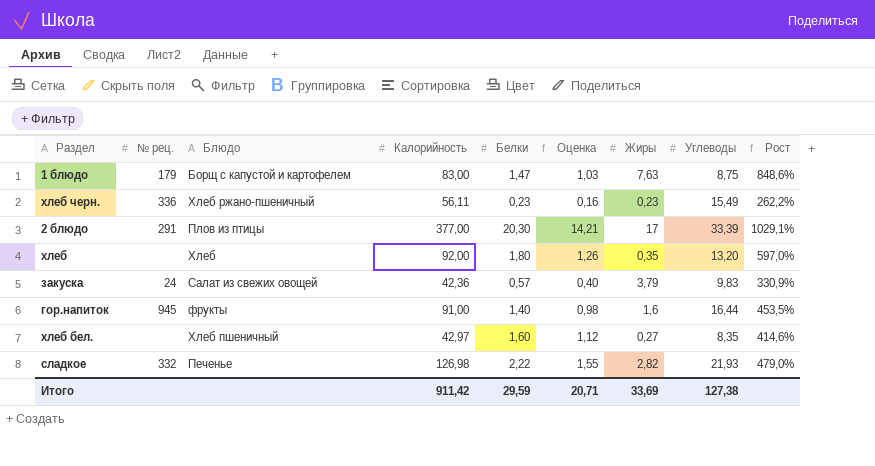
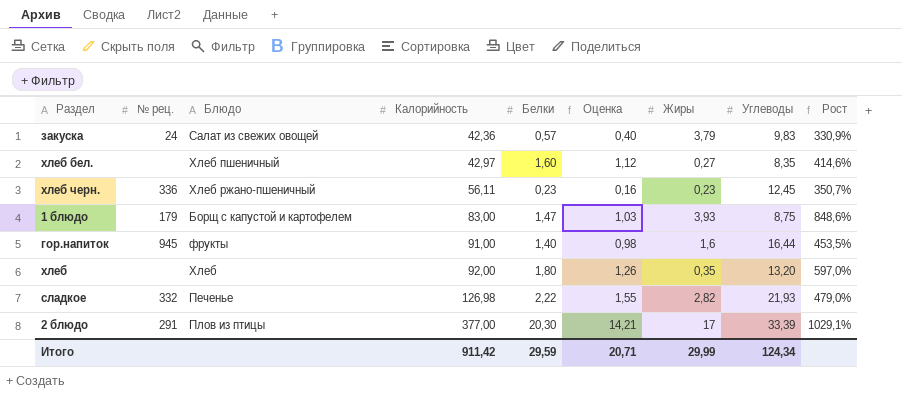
row order: none -> Калорийность ascending
хлеб черн. | Углеводы: 15,49 -> 12,45
хлеб черн. | Рост: 262,2% -> 350,7%
1 блюдо | Жиры: 7,63 -> 3,93
Итого | Жиры: 33,69 -> 29,99
Итого | Углеводы: 127,38 -> 124,34

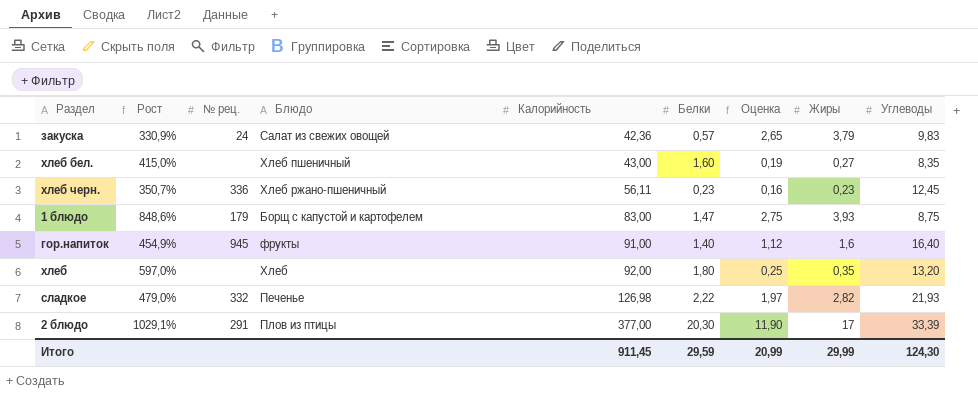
column Рост | position: 9 -> 2
column Оценка | formula: [Белки] * 0,7 -> [Жиры] * 0,7
хлеб бел. | Рост: 414,6% -> 415,0%
хлеб бел. | Калорийность: 42,97 -> 43,00
гор.напиток | Рост: 453,5% -> 454,9%
гор.напиток | Углеводы: 16,44 -> 16,40
Итого | Калорийность: 911,42 -> 911,45
Итого | Оценка: 20,71 -> 20,99
Итого | Углеводы: 124,34 -> 124,30

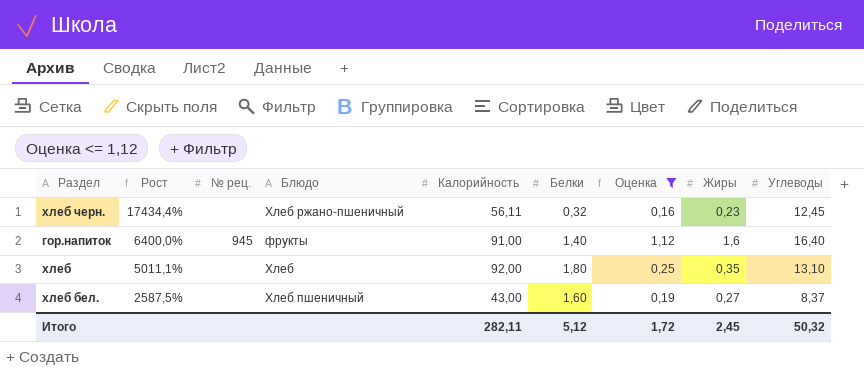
filter: none -> Оценка <= 1,12
row order: Калорийность ascending -> Рост descending
column Рост | formula: ([Калорийность] - [Углеводы]) / [Углеводы] -> ([Калорийность] - [Белки]) / [Белки]
хлеб черн. | № рец.: 336 -> none
хлеб черн. | Белки: 0,23 -> 0,32
хлеб | Углеводы: 13,20 -> 13,10
хлеб бел. | Углеводы: 8,35 -> 8,37
Итого | Калорийность: 911,45 -> 282,11
Итого | Белки: 29,59 -> 5,12
Итого | Оценка: 20,99 -> 1,72
Итого | Жиры: 29,99 -> 2,45
Итого | Углеводы: 124,30 -> 50,32

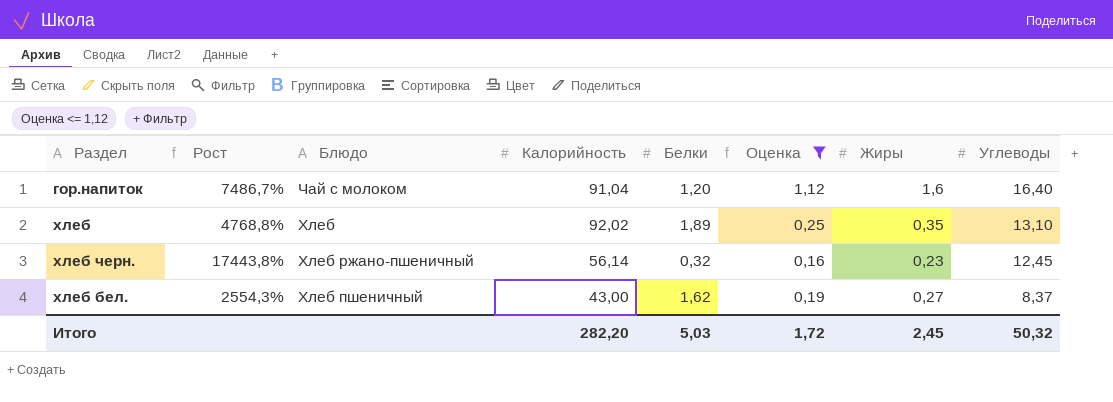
row order: Рост descending -> Углеводы descending
column № рец. | position: 3 -> none
гор.напиток | Рост: 6400,0% -> 7486,7%
гор.напиток | Блюдо: фрукты -> Чай с молоком
гор.напиток | Калорийность: 91,00 -> 91,04
гор.напиток | Белки: 1,40 -> 1,20
хлеб | Рост: 5011,1% -> 4768,8%
хлеб | Калорийность: 92,00 -> 92,02
хлеб | Белки: 1,80 -> 1,89
хлеб черн. | Рост: 17434,4% -> 17443,8%
хлеб черн. | Калорийность: 56,11 -> 56,14
хлеб бел. | Рост: 2587,5% -> 2554,3%
хлеб бел. | Белки: 1,60 -> 1,62
Итого | Калорийность: 282,11 -> 282,20
Итого | Белки: 5,12 -> 5,03

